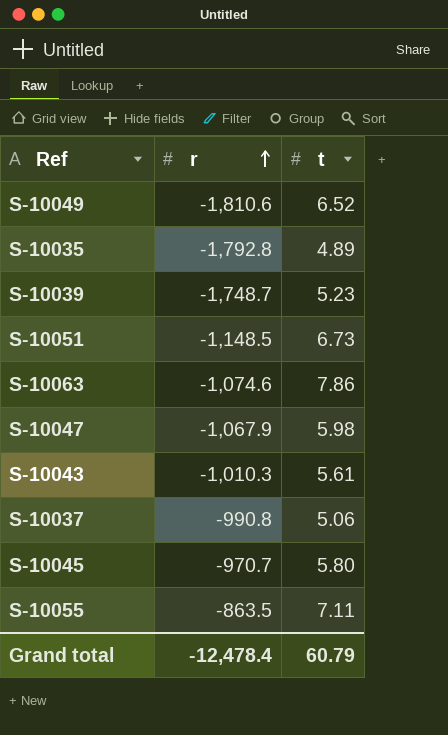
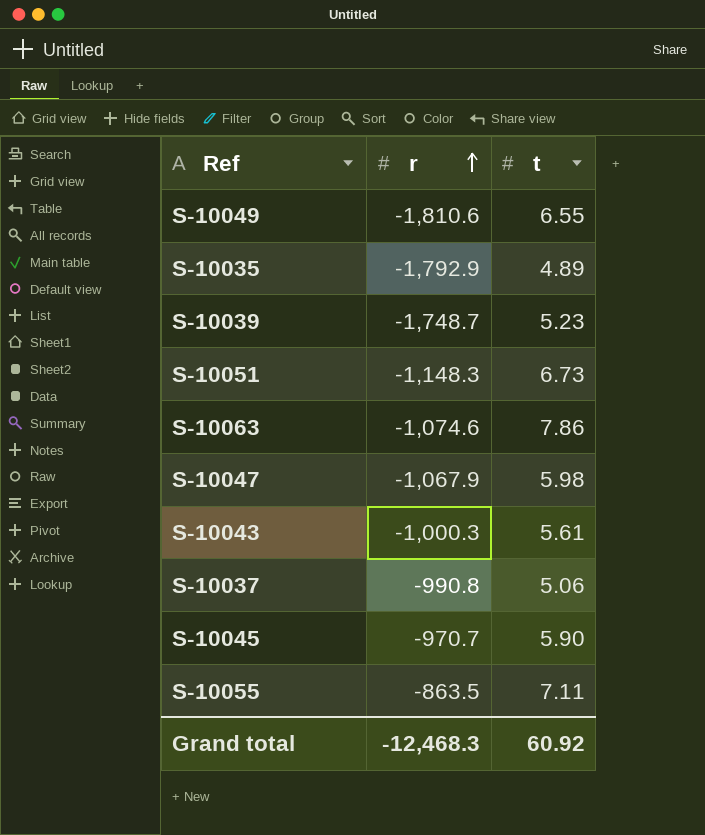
S-10049 | t: 6.52 -> 6.55
S-10035 | r: -1,792.8 -> -1,792.9
S-10051 | r: -1,148.5 -> -1,148.3
S-10043 | r: -1,010.3 -> -1,000.3
S-10045 | t: 5.80 -> 5.90
Grand total | r: -12,478.4 -> -12,468.3
Grand total | t: 60.79 -> 60.92

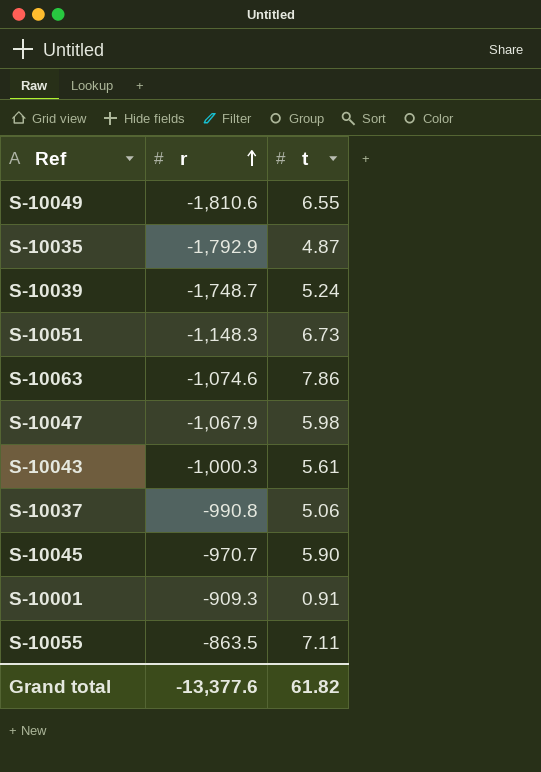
S-10035 | t: 4.89 -> 4.87
S-10039 | t: 5.23 -> 5.24
row S-10001: none -> -909.3 | 0.91
Grand total | r: -12,468.3 -> -13,377.6
Grand total | t: 60.92 -> 61.82

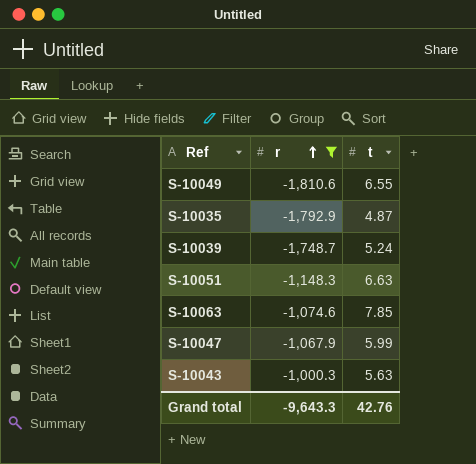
filter: none -> r <= -1,000.3
S-10051 | t: 6.73 -> 6.63
S-10063 | t: 7.86 -> 7.85
S-10047 | t: 5.98 -> 5.99
S-10043 | t: 5.61 -> 5.63
Grand total | r: -13,377.6 -> -9,643.3
Grand total | t: 61.82 -> 42.76

